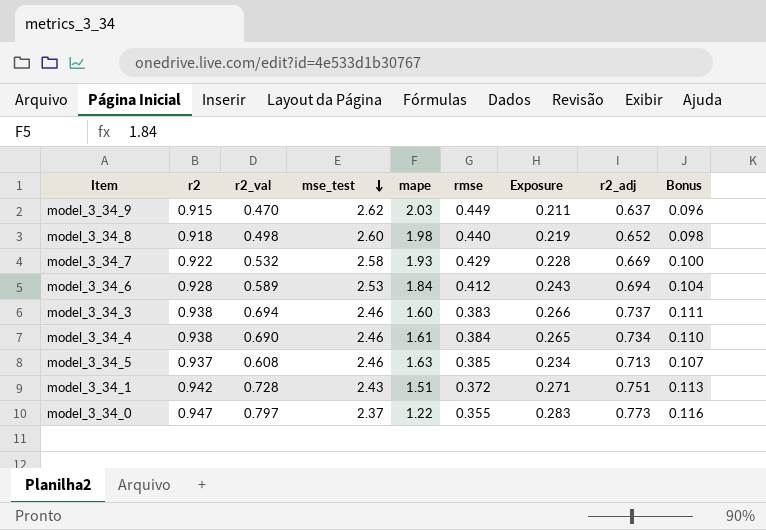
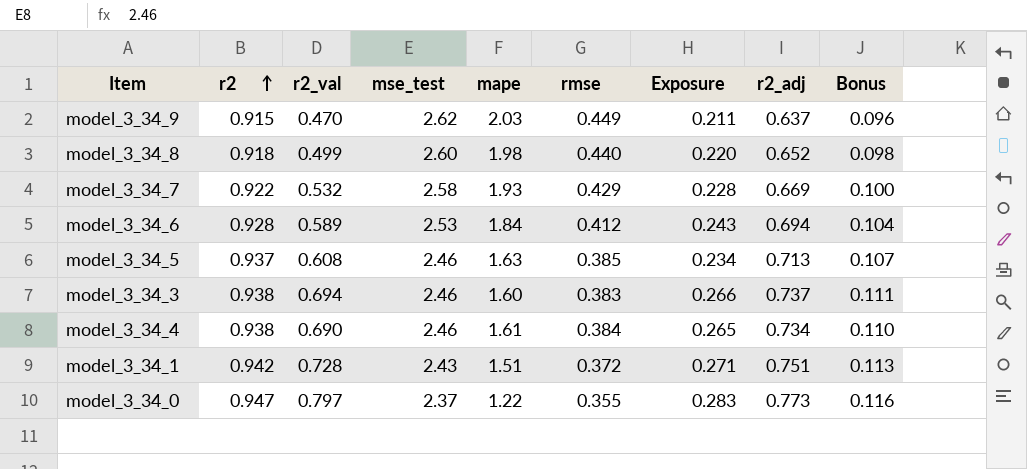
row order: mse_test descending -> r2 ascending
model_3_34_8 | r2_val: 0.498 -> 0.499
model_3_34_8 | Exposure: 0.219 -> 0.220

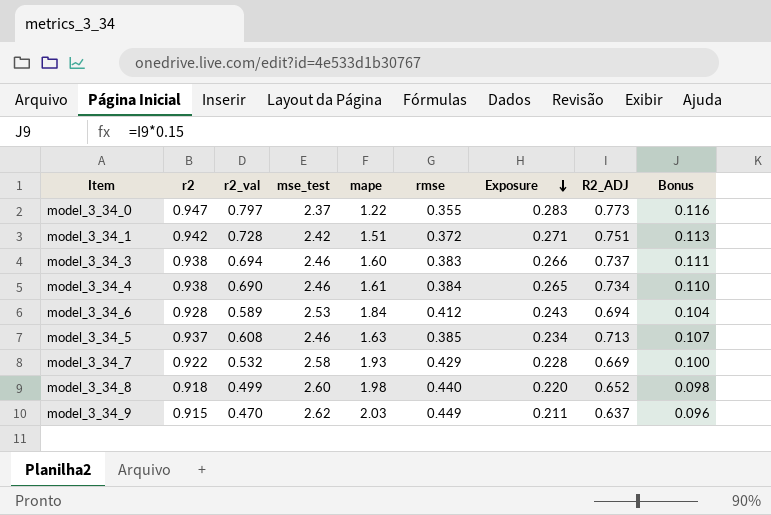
row order: r2 ascending -> Exposure descending
column name: r2_adj -> R2_ADJ
model_3_34_1 | mse_test: 2.43 -> 2.42

